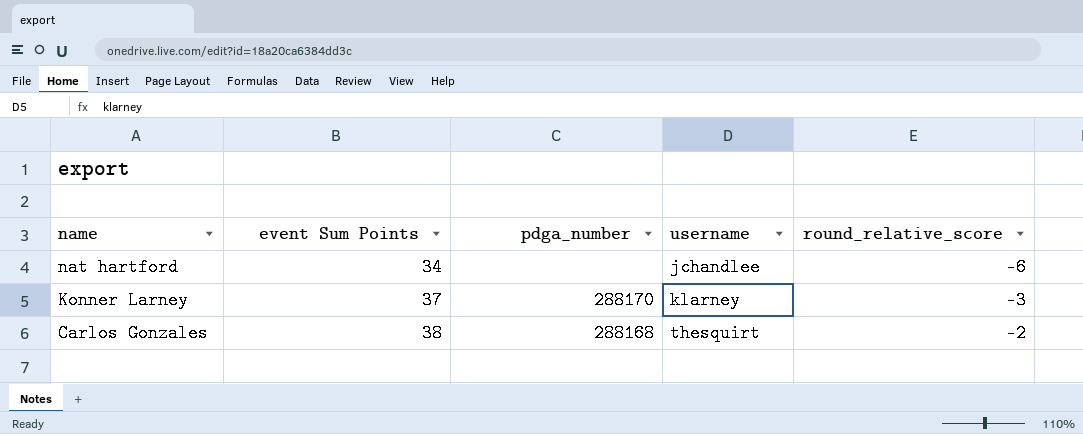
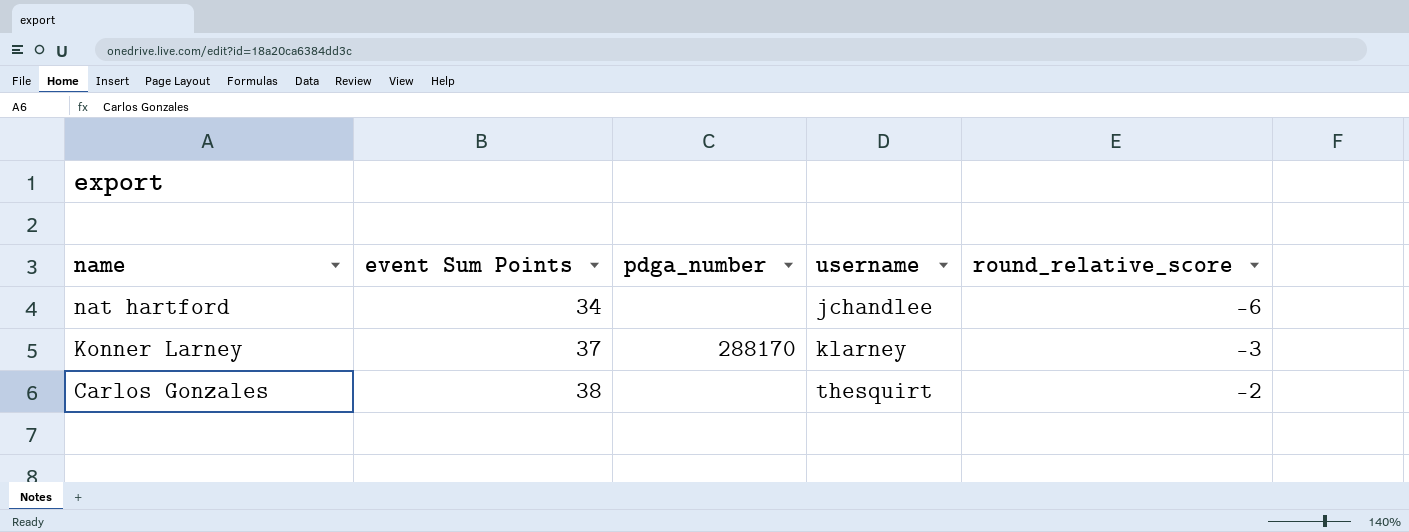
Carlos Gonzales | pdga_number: 288168 -> none

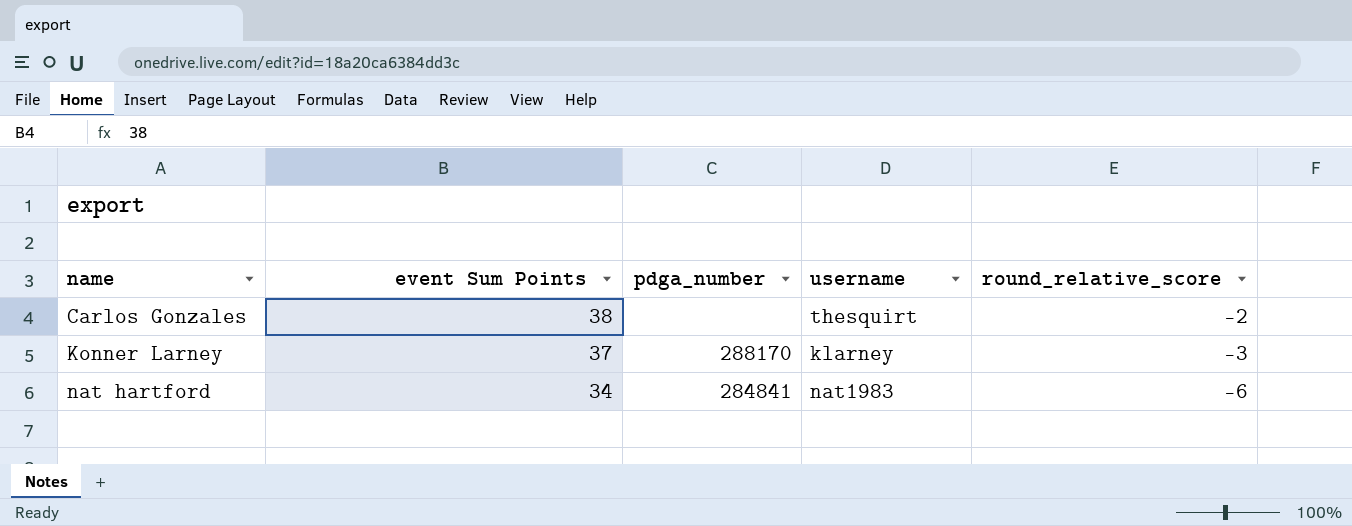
row order: name descending -> name ascending
nat hartford | pdga_number: none -> 284841
nat hartford | username: jchandlee -> nat1983

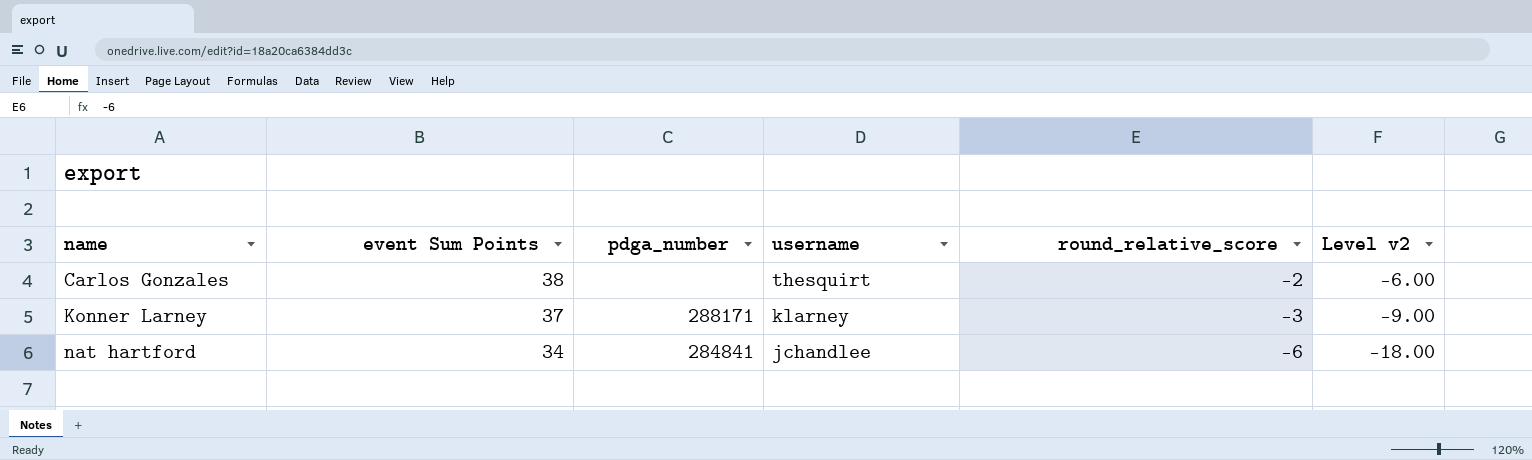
column Level v2 | formula: none -> [round_relative_score] * 3
Konner Larney | pdga_number: 288170 -> 288171
nat hartford | username: nat1983 -> jchandlee

